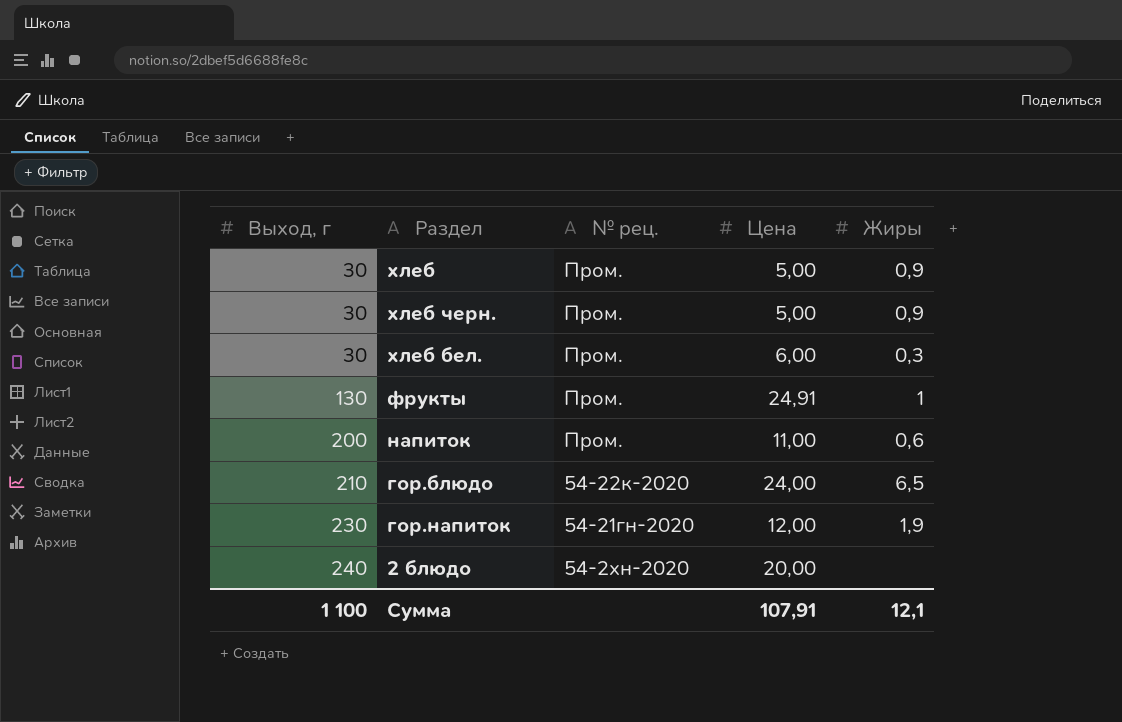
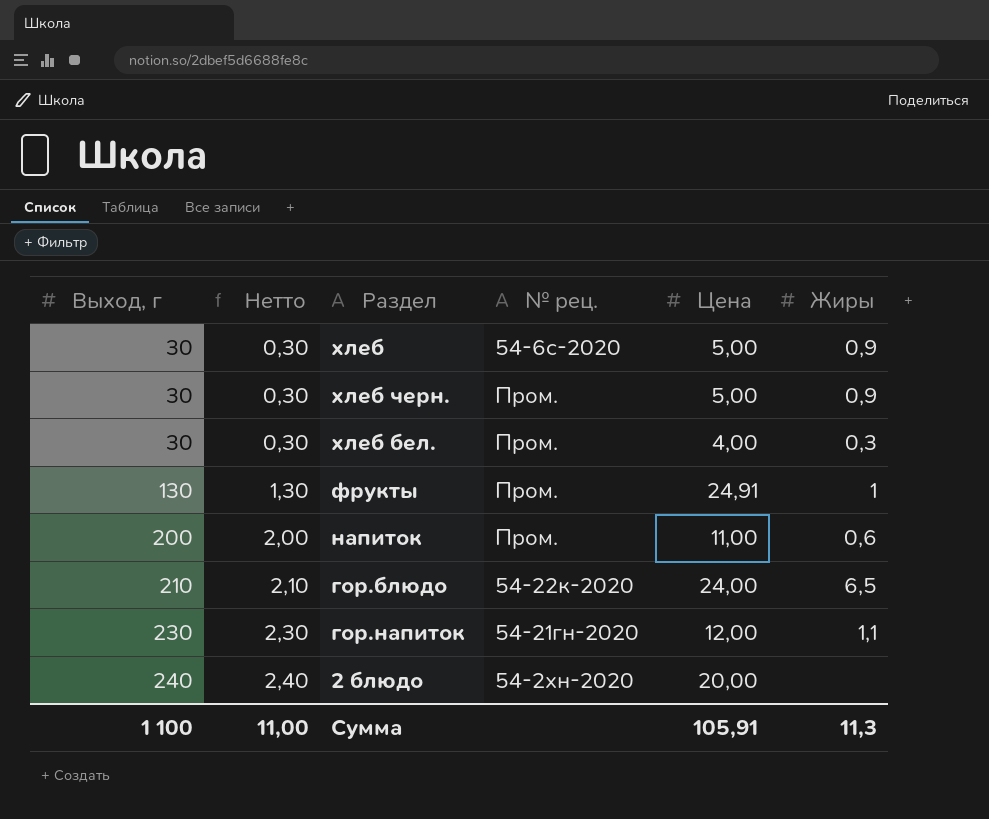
column Нетто | formula: none -> [Выход, г] * 0,01
хлеб | № рец.: Пром. -> 54-6с-2020
хлеб бел. | Цена: 6,00 -> 4,00
гор.напиток | Жиры: 1,9 -> 1,1
Сумма | Цена: 107,91 -> 105,91
Сумма | Жиры: 12,1 -> 11,3

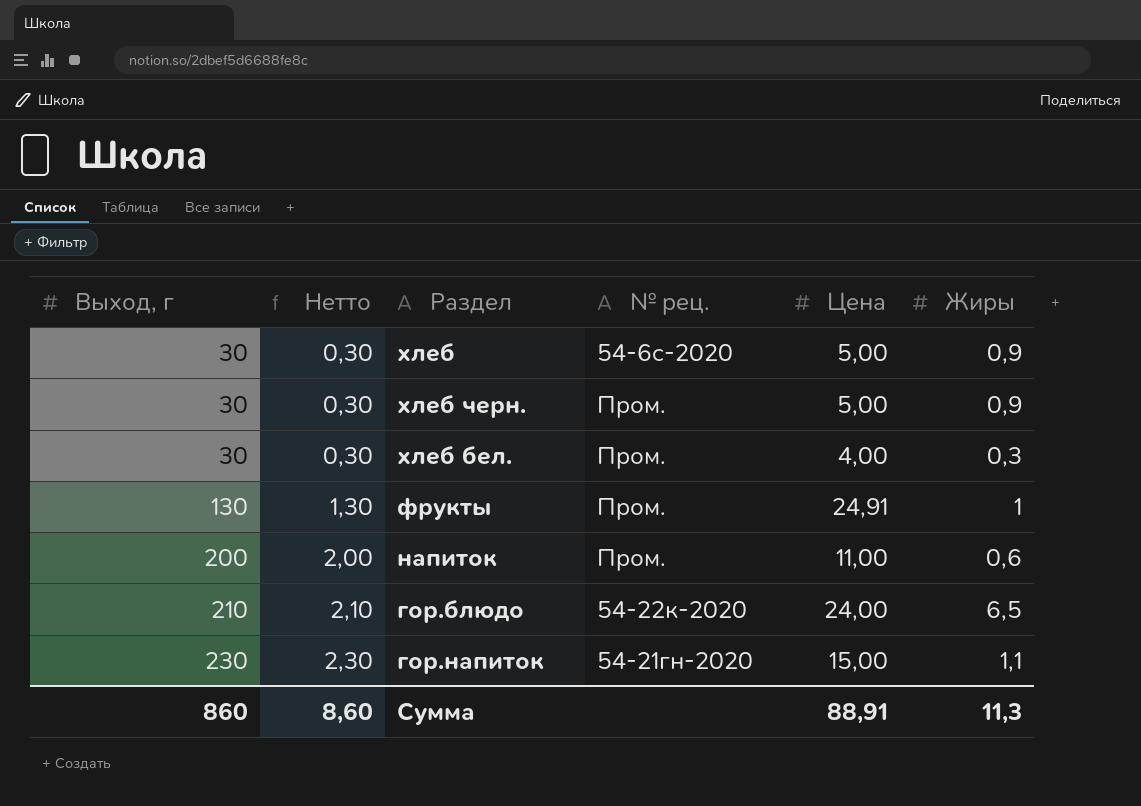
row 2 блюдо: 240 | 2,40 | 54-2хн-2020 | 20,00 | none -> none
гор.напиток | Цена: 12,00 -> 15,00
Сумма | Выход, г: 1 100 -> 860
Сумма | Нетто: 11,00 -> 8,60
Сумма | Цена: 105,91 -> 88,91

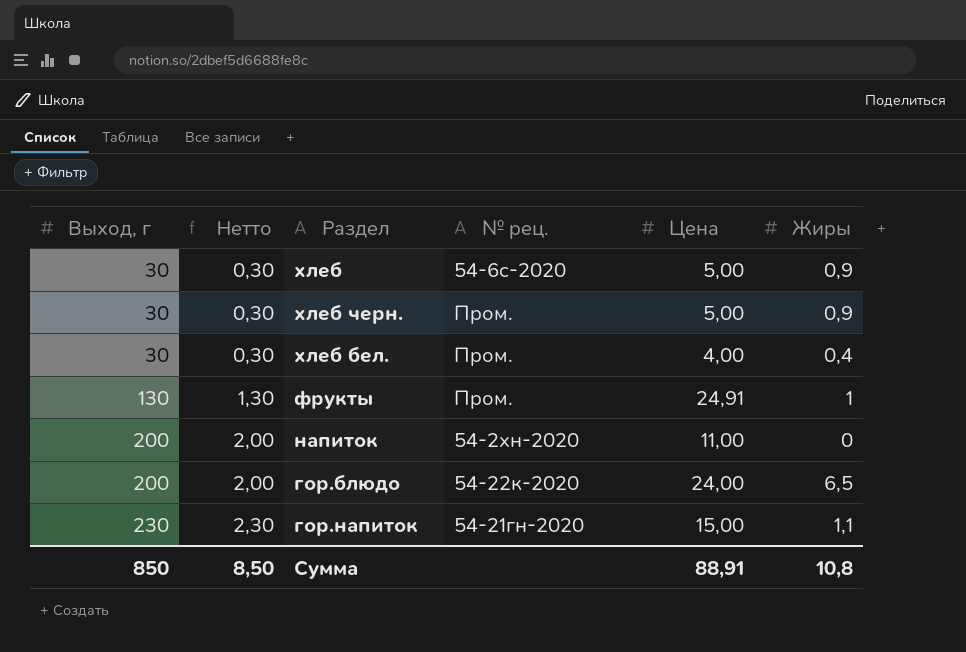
хлеб бел. | Жиры: 0,3 -> 0,4
напиток | № рец.: Пром. -> 54-2хн-2020
напиток | Жиры: 0,6 -> 0
гор.блюдо | Выход, г: 210 -> 200
гор.блюдо | Нетто: 2,10 -> 2,00
Сумма | Выход, г: 860 -> 850
Сумма | Нетто: 8,60 -> 8,50
Сумма | Жиры: 11,3 -> 10,8

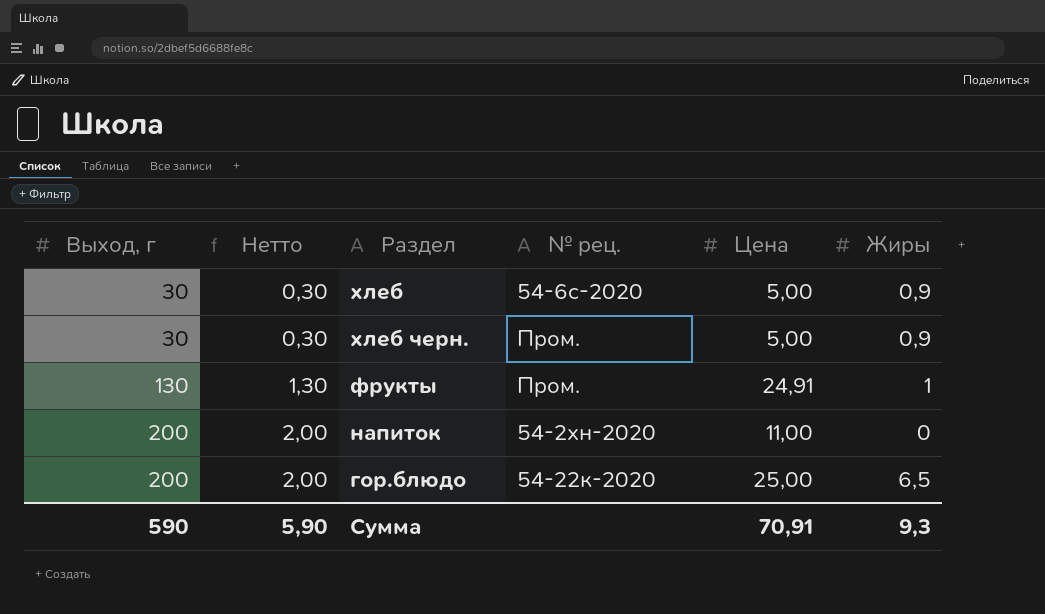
row хлеб бел.: 30 | 0,30 | Пром. | 4,00 | 0,4 -> none
row гор.напиток: 230 | 2,30 | 54-21гн-2020 | 15,00 | 1,1 -> none
гор.блюдо | Цена: 24,00 -> 25,00
Сумма | Выход, г: 850 -> 590
Сумма | Нетто: 8,50 -> 5,90
Сумма | Цена: 88,91 -> 70,91
Сумма | Жиры: 10,8 -> 9,3

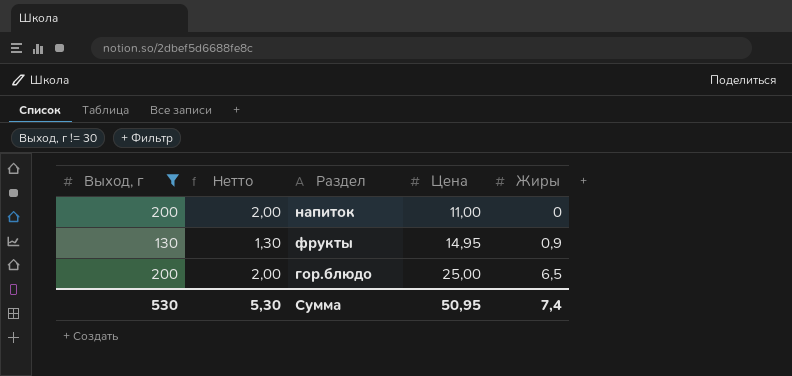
filter: none -> Выход, г != 30
row order: Выход, г ascending -> Цена ascending
column № рец. | position: 4 -> none
фрукты | Цена: 24,91 -> 14,95
фрукты | Жиры: 1 -> 0,9
Сумма | Выход, г: 590 -> 530
Сумма | Нетто: 5,90 -> 5,30
Сумма | Цена: 70,91 -> 50,95
Сумма | Жиры: 9,3 -> 7,4

